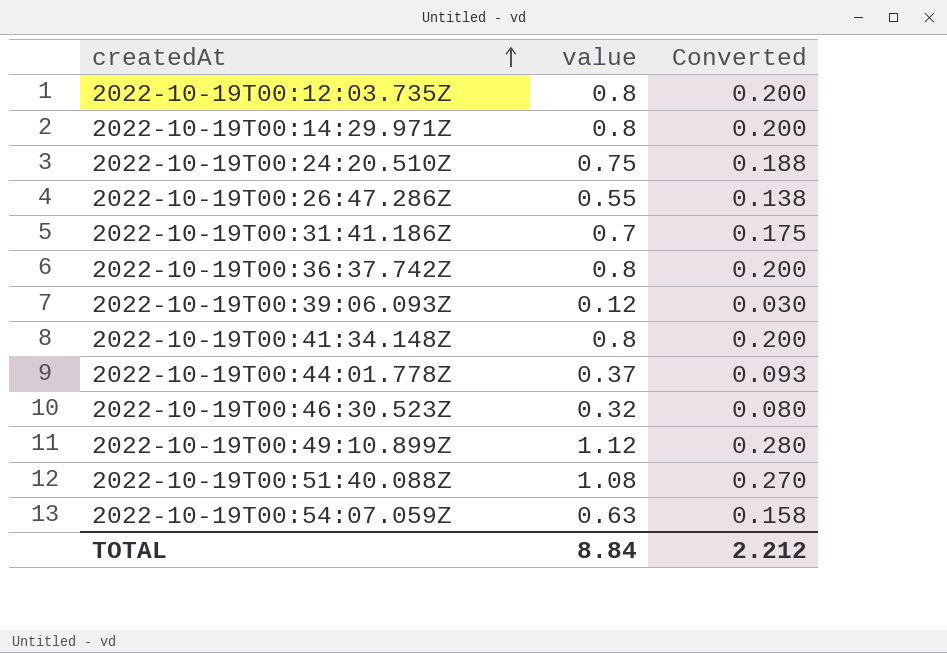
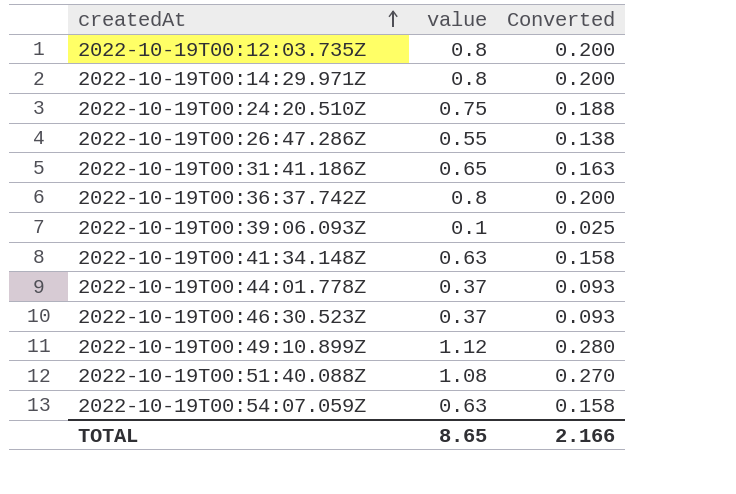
2022-10-19T00:31:41.186Z | value: 0.7 -> 0.65
2022-10-19T00:31:41.186Z | Converted: 0.175 -> 0.163
2022-10-19T00:39:06.093Z | value: 0.12 -> 0.1
2022-10-19T00:39:06.093Z | Converted: 0.030 -> 0.025
2022-10-19T00:41:34.148Z | value: 0.8 -> 0.63
2022-10-19T00:41:34.148Z | Converted: 0.200 -> 0.158
2022-10-19T00:46:30.523Z | value: 0.32 -> 0.37
2022-10-19T00:46:30.523Z | Converted: 0.080 -> 0.093
TOTAL | value: 8.84 -> 8.65
TOTAL | Converted: 2.212 -> 2.166

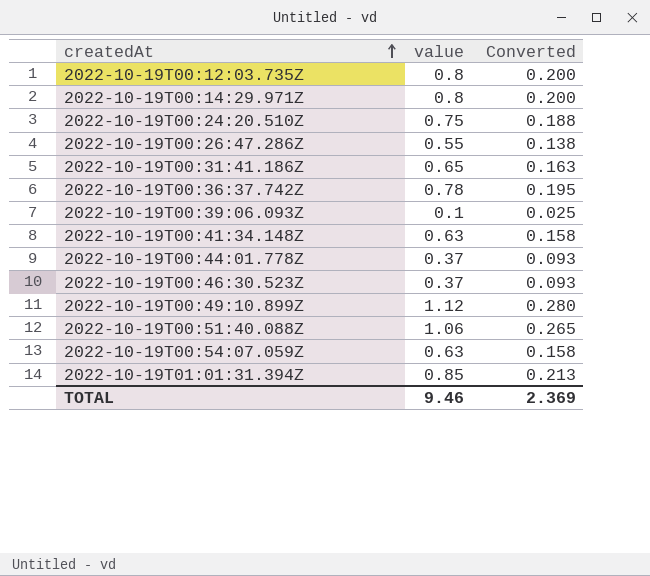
2022-10-19T00:36:37.742Z | value: 0.8 -> 0.78
2022-10-19T00:36:37.742Z | Converted: 0.200 -> 0.195
2022-10-19T00:51:40.088Z | value: 1.08 -> 1.06
2022-10-19T00:51:40.088Z | Converted: 0.270 -> 0.265
row 2022-10-19T01:01:31.394Z: none -> 0.85 | 0.213
TOTAL | value: 8.65 -> 9.46
TOTAL | Converted: 2.166 -> 2.369

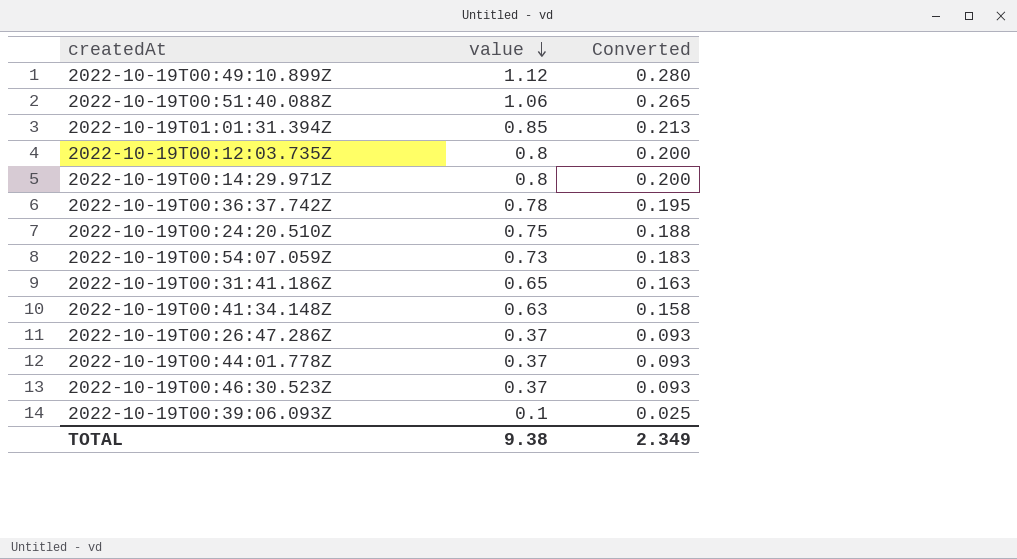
row order: createdAt ascending -> value descending
2022-10-19T00:54:07.059Z | value: 0.63 -> 0.73
2022-10-19T00:54:07.059Z | Converted: 0.158 -> 0.183
2022-10-19T00:26:47.286Z | value: 0.55 -> 0.37
2022-10-19T00:26:47.286Z | Converted: 0.138 -> 0.093
TOTAL | value: 9.46 -> 9.38
TOTAL | Converted: 2.369 -> 2.349

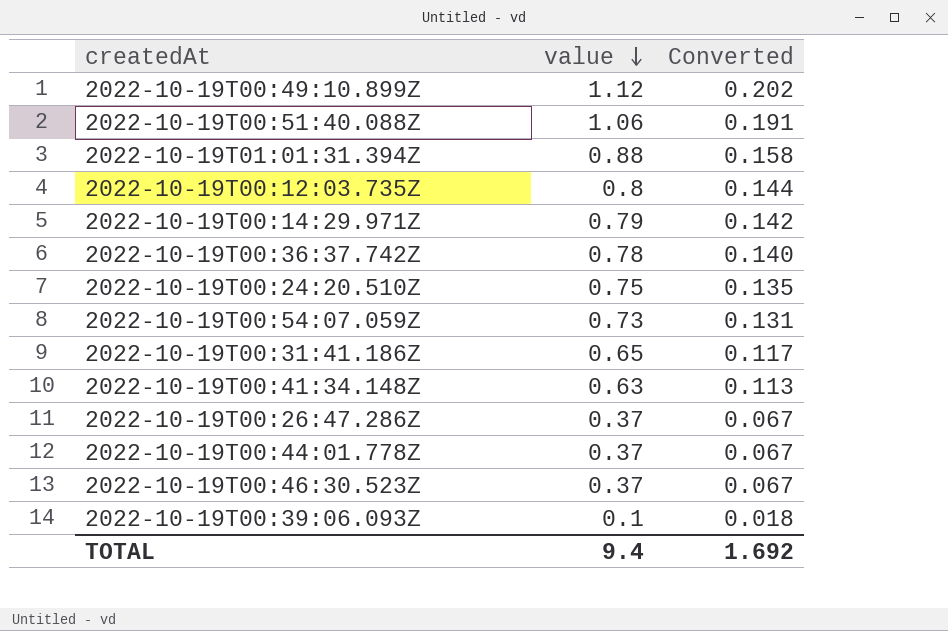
column Converted | formula: [value] * 0.25 -> [value] * 0.18
2022-10-19T01:01:31.394Z | value: 0.85 -> 0.88
2022-10-19T00:14:29.971Z | value: 0.8 -> 0.79
TOTAL | value: 9.38 -> 9.4
TOTAL | Converted: 2.349 -> 1.692

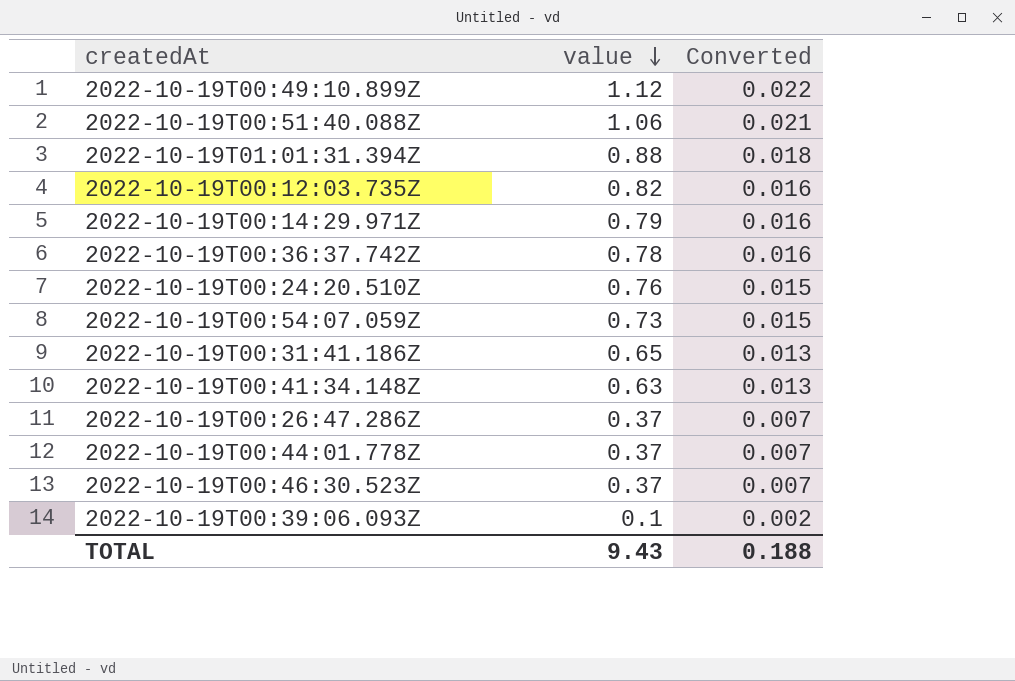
column Converted | formula: [value] * 0.18 -> [value] * 0.02
2022-10-19T00:12:03.735Z | value: 0.8 -> 0.82
2022-10-19T00:24:20.510Z | value: 0.75 -> 0.76
TOTAL | value: 9.4 -> 9.43
TOTAL | Converted: 1.692 -> 0.188

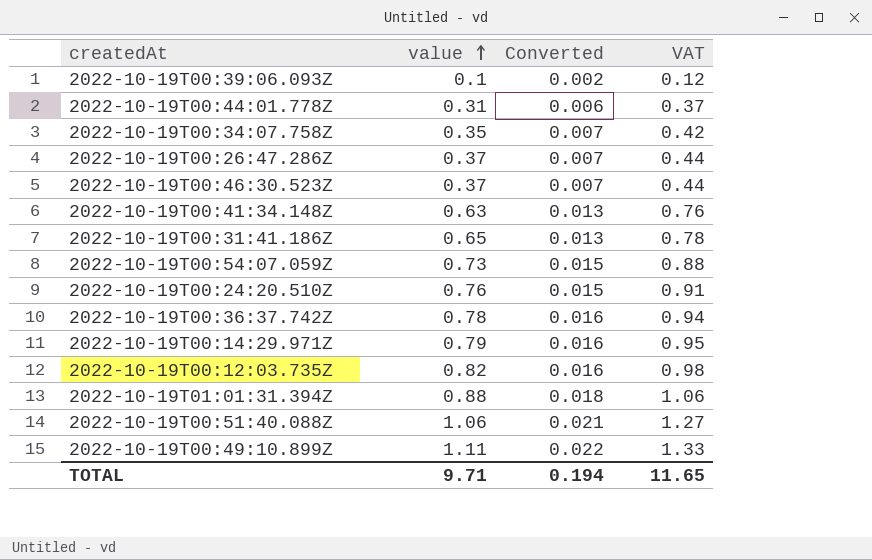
row order: value descending -> value ascending
column VAT | formula: none -> [value] * 1.2
2022-10-19T00:44:01.778Z | value: 0.37 -> 0.31
2022-10-19T00:44:01.778Z | Converted: 0.007 -> 0.006
row 2022-10-19T00:34:07.758Z: none -> 0.35 | 0.007 | 0.42
2022-10-19T00:49:10.899Z | value: 1.12 -> 1.11
TOTAL | value: 9.43 -> 9.71
TOTAL | Converted: 0.188 -> 0.194

